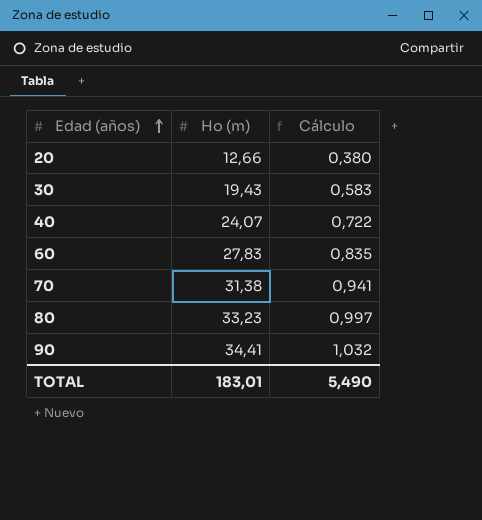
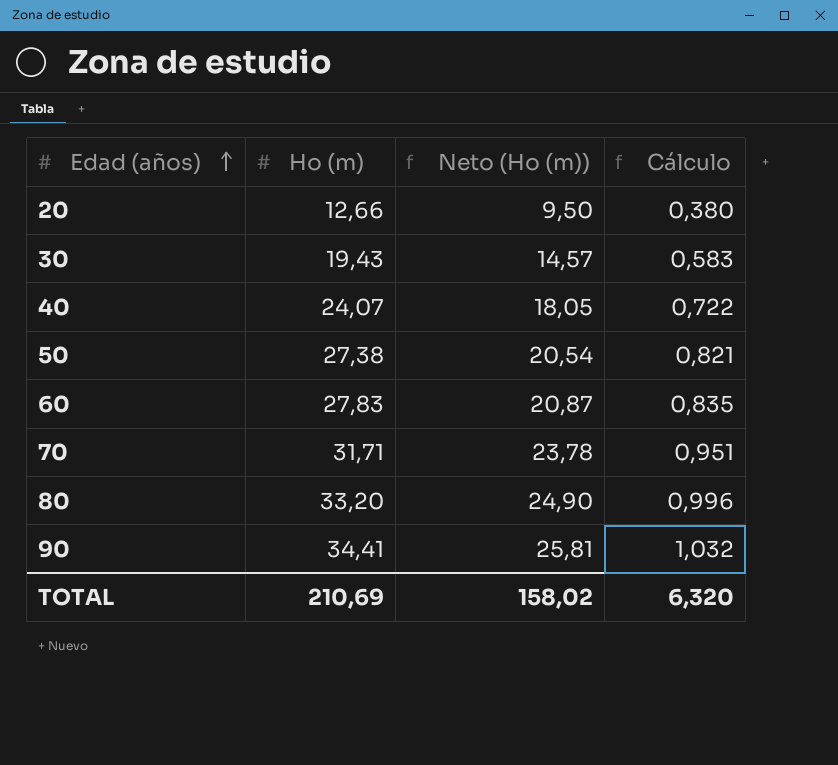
column Neto (Ho (m)) | formula: none -> [Ho (m)] * 0,75
row 50: none -> 27,38 | 20,54 | 0,821
70 | Ho (m): 31,38 -> 31,71
70 | Cálculo: 0,941 -> 0,951
80 | Ho (m): 33,23 -> 33,20
80 | Cálculo: 0,997 -> 0,996
TOTAL | Ho (m): 183,01 -> 210,69
TOTAL | Cálculo: 5,490 -> 6,320

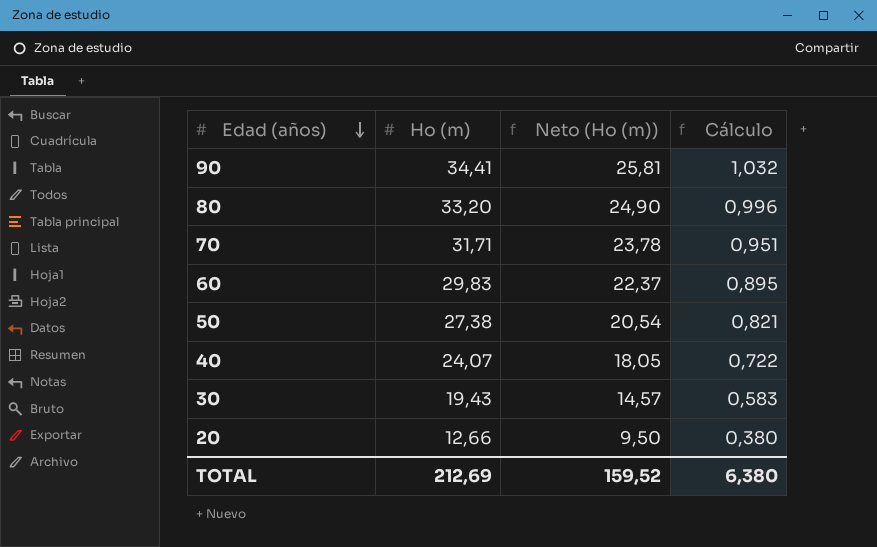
row order: Edad (años) ascending -> Edad (años) descending
60 | Ho (m): 27,83 -> 29,83
60 | Neto (Ho (m)): 20,87 -> 22,37
60 | Cálculo: 0,835 -> 0,895
TOTAL | Ho (m): 210,69 -> 212,69
TOTAL | Neto (Ho (m)): 158,02 -> 159,52
TOTAL | Cálculo: 6,320 -> 6,380

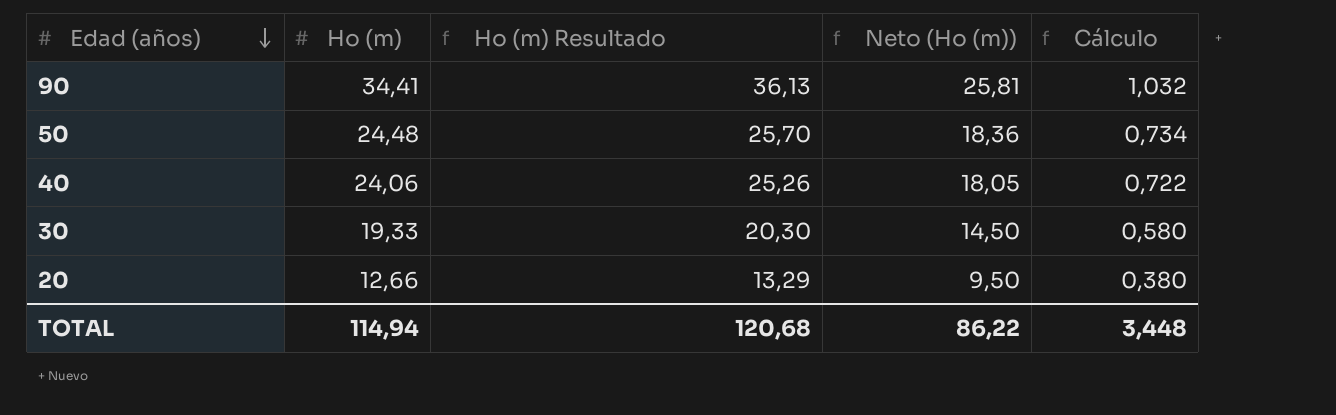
column Ho (m) Resultado | formula: none -> [Ho (m)] * 1,05
row 80: 33,20 | 24,90 | 0,996 -> none
row 70: 31,71 | 23,78 | 0,951 -> none
row 60: 29,83 | 22,37 | 0,895 -> none
50 | Ho (m): 27,38 -> 24,48
50 | Neto (Ho (m)): 20,54 -> 18,36
50 | Cálculo: 0,821 -> 0,734
40 | Ho (m): 24,07 -> 24,06
30 | Ho (m): 19,43 -> 19,33
30 | Neto (Ho (m)): 14,57 -> 14,50
30 | Cálculo: 0,583 -> 0,580
TOTAL | Ho (m): 212,69 -> 114,94
TOTAL | Neto (Ho (m)): 159,52 -> 86,22
TOTAL | Cálculo: 6,380 -> 3,448

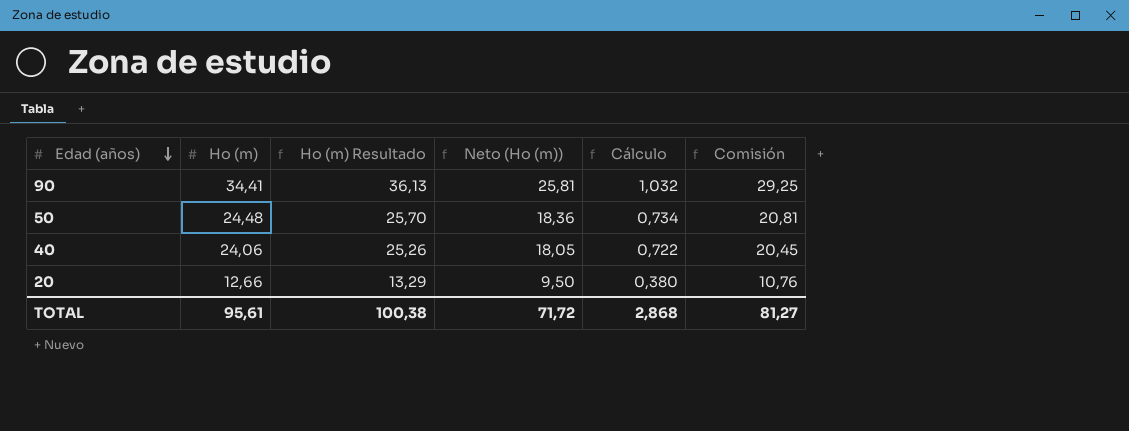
column Comisión | formula: none -> [Ho (m)] * 0,85
row 30: 19,33 | 20,30 | 14,50 | 0,580 -> none
TOTAL | Ho (m): 114,94 -> 95,61
TOTAL | Ho (m) Resultado: 120,68 -> 100,38
TOTAL | Neto (Ho (m)): 86,22 -> 71,72
TOTAL | Cálculo: 3,448 -> 2,868

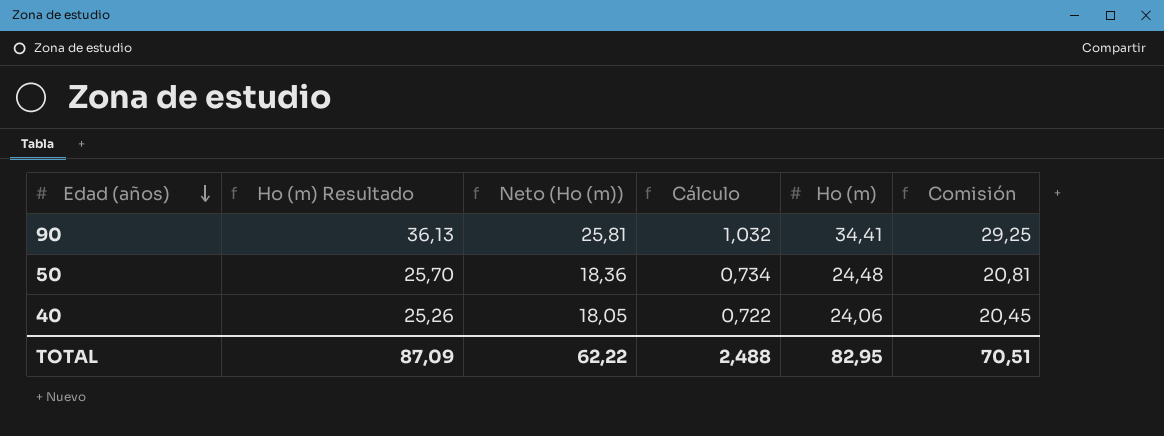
column Ho (m) | position: 2 -> 5
row 20: 12,66 | 13,29 | 9,50 | 0,380 | 10,76 -> none
TOTAL | Ho (m) Resultado: 100,38 -> 87,09
TOTAL | Neto (Ho (m)): 71,72 -> 62,22
TOTAL | Cálculo: 2,868 -> 2,488
TOTAL | Ho (m): 95,61 -> 82,95
TOTAL | Comisión: 81,27 -> 70,51

